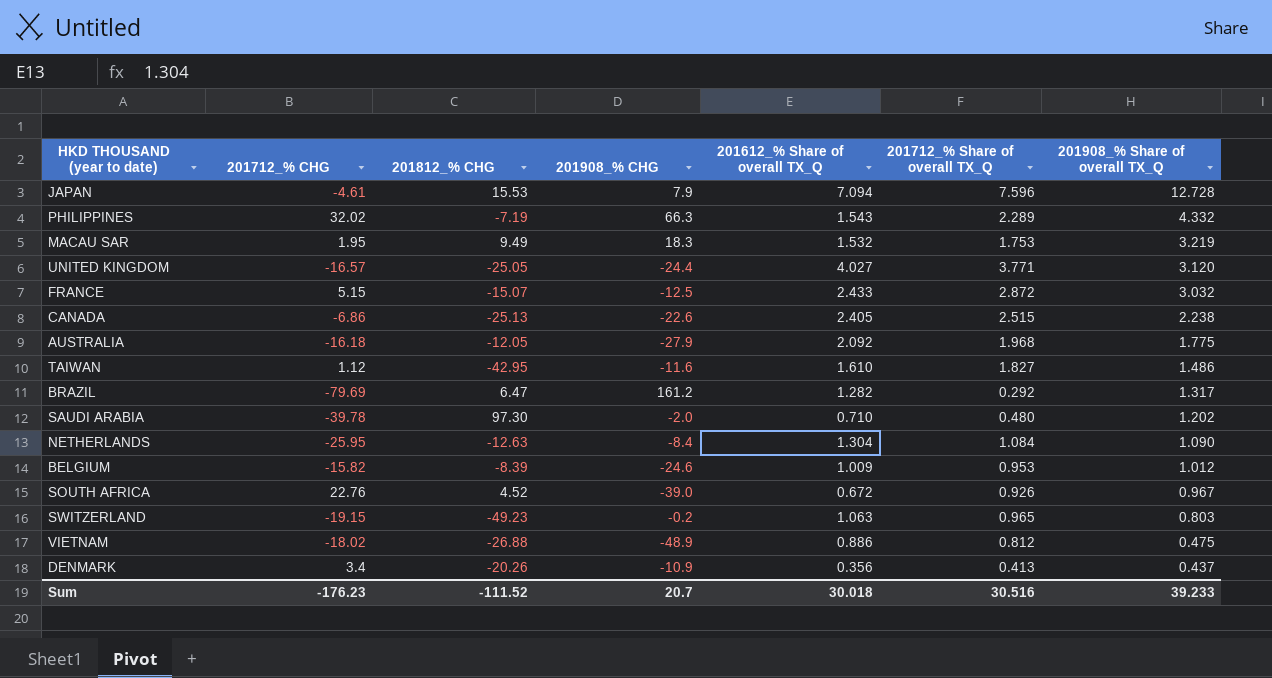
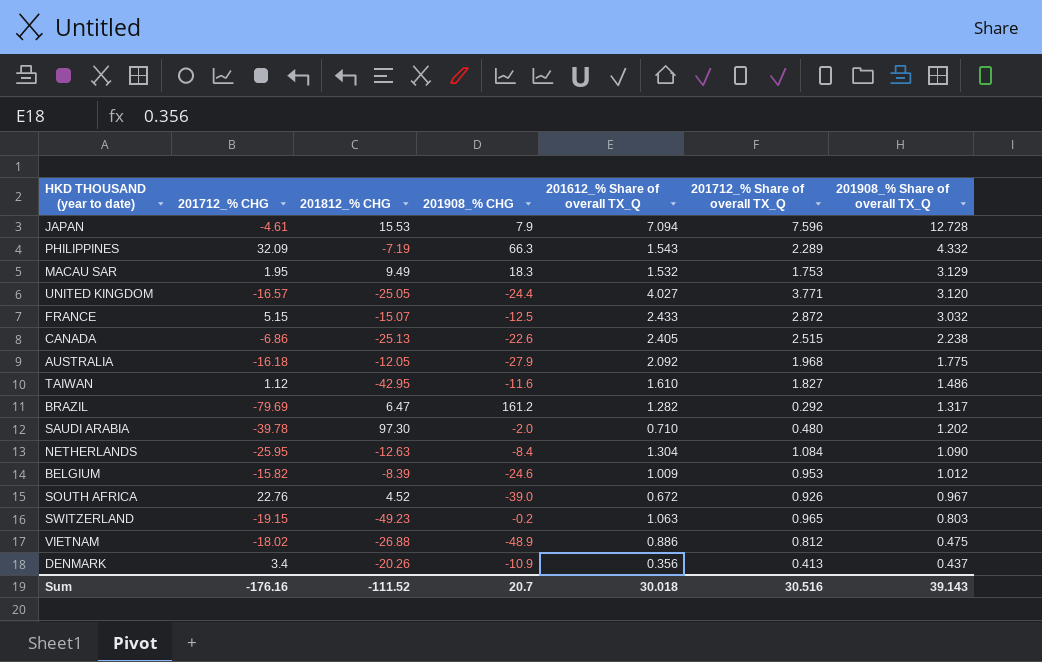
PHILIPPINES | 201712_% CHG: 32.02 -> 32.09
MACAU SAR | 201908_% Share of overall TX_Q: 3.219 -> 3.129
Sum | 201712_% CHG: -176.23 -> -176.16
Sum | 201908_% Share of overall TX_Q: 39.233 -> 39.143

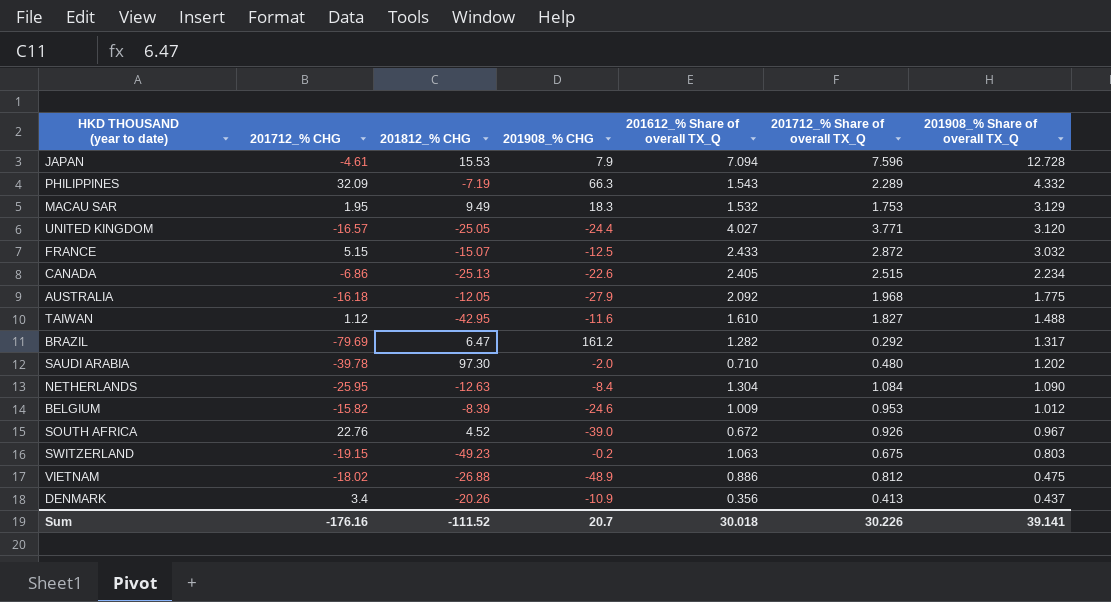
CANADA | 201908_% Share of overall TX_Q: 2.238 -> 2.234
TAIWAN | 201908_% Share of overall TX_Q: 1.486 -> 1.488
SWITZERLAND | 201712_% Share of overall TX_Q: 0.965 -> 0.675
Sum | 201712_% Share of overall TX_Q: 30.516 -> 30.226
Sum | 201908_% Share of overall TX_Q: 39.143 -> 39.141

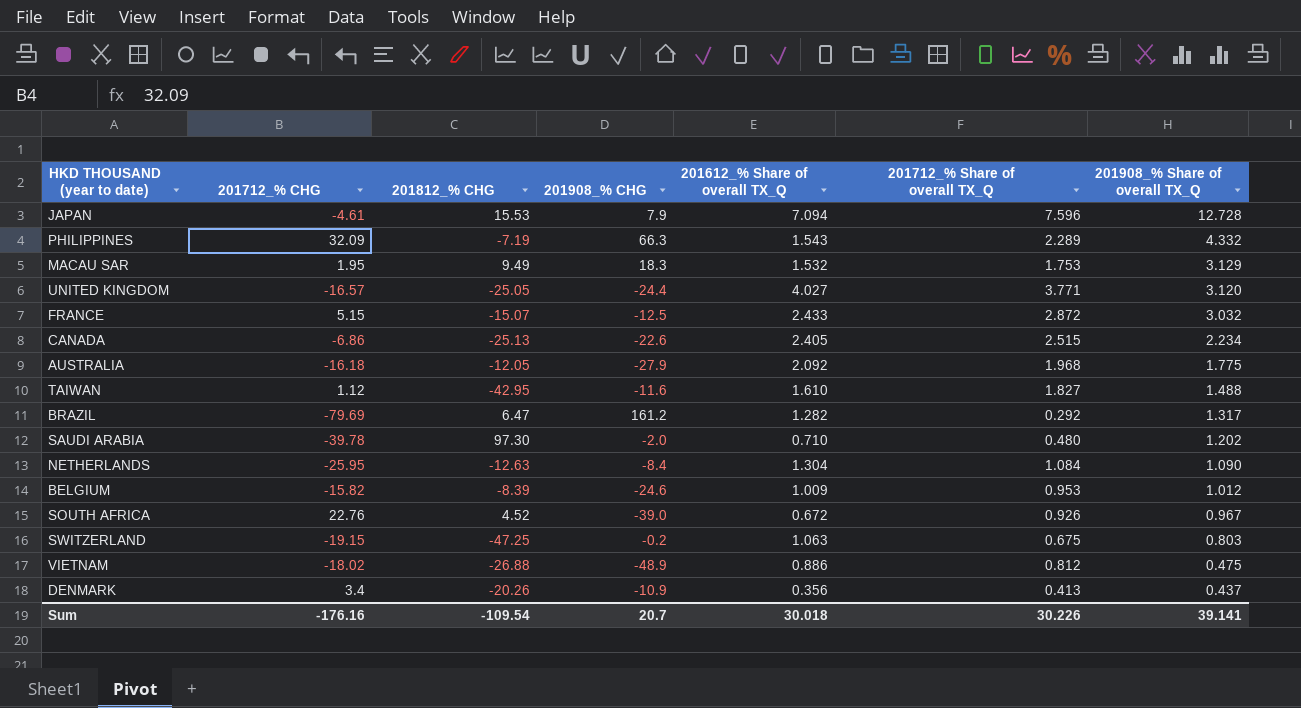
SWITZERLAND | 201812_% CHG: -49.23 -> -47.25
Sum | 201812_% CHG: -111.52 -> -109.54

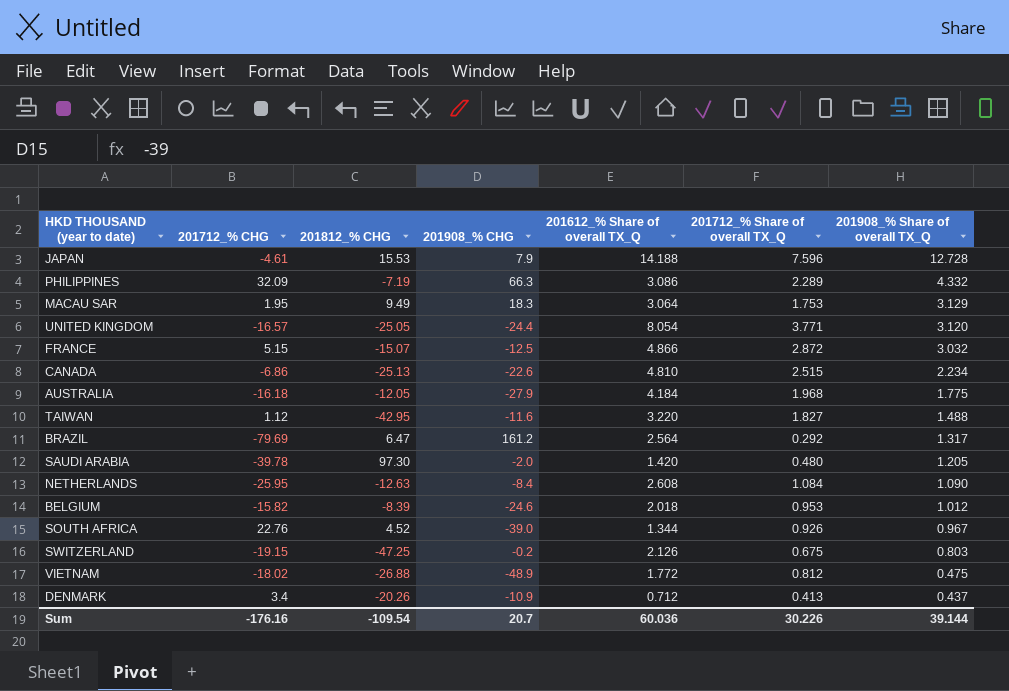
JAPAN | 201612_% Share of overall TX_Q: 7.094 -> 14.188
PHILIPPINES | 201612_% Share of overall TX_Q: 1.543 -> 3.086
MACAU SAR | 201612_% Share of overall TX_Q: 1.532 -> 3.064
UNITED KINGDOM | 201612_% Share of overall TX_Q: 4.027 -> 8.054
FRANCE | 201612_% Share of overall TX_Q: 2.433 -> 4.866
CANADA | 201612_% Share of overall TX_Q: 2.405 -> 4.810
AUSTRALIA | 201612_% Share of overall TX_Q: 2.092 -> 4.184
TAIWAN | 201612_% Share of overall TX_Q: 1.610 -> 3.220
BRAZIL | 201612_% Share of overall TX_Q: 1.282 -> 2.564
SAUDI ARABIA | 201612_% Share of overall TX_Q: 0.710 -> 1.420
SAUDI ARABIA | 201908_% Share of overall TX_Q: 1.202 -> 1.205
NETHERLANDS | 201612_% Share of overall TX_Q: 1.304 -> 2.608
BELGIUM | 201612_% Share of overall TX_Q: 1.009 -> 2.018
SOUTH AFRICA | 201612_% Share of overall TX_Q: 0.672 -> 1.344
SWITZERLAND | 201612_% Share of overall TX_Q: 1.063 -> 2.126
VIETNAM | 201612_% Share of overall TX_Q: 0.886 -> 1.772
DENMARK | 201612_% Share of overall TX_Q: 0.356 -> 0.712
Sum | 201612_% Share of overall TX_Q: 30.018 -> 60.036
Sum | 201908_% Share of overall TX_Q: 39.141 -> 39.144

